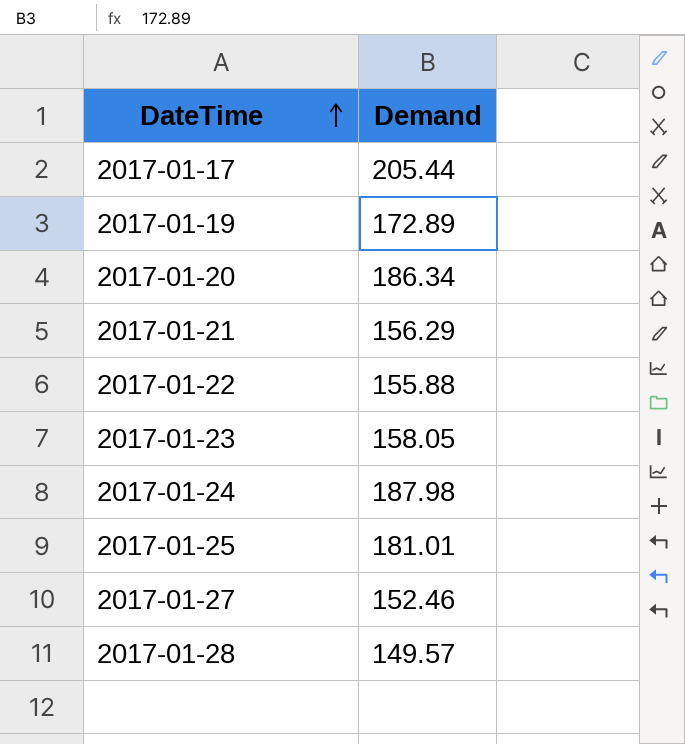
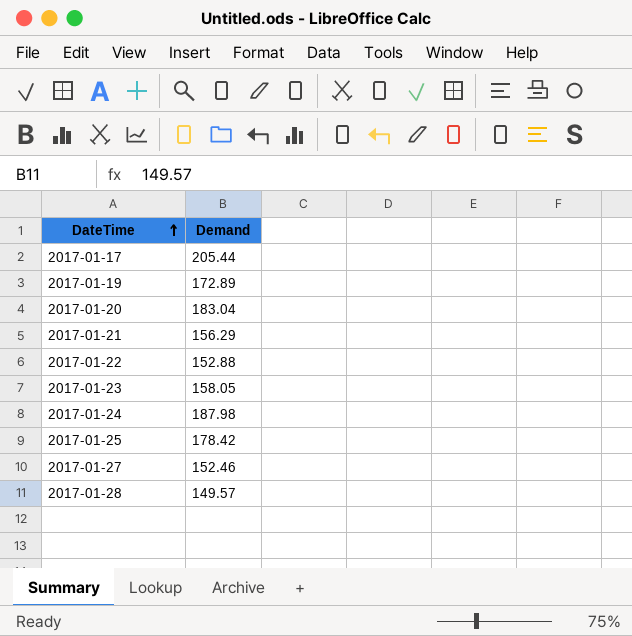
2017-01-20 | Demand: 186.34 -> 183.04
2017-01-22 | Demand: 155.88 -> 152.88
2017-01-25 | Demand: 181.01 -> 178.42

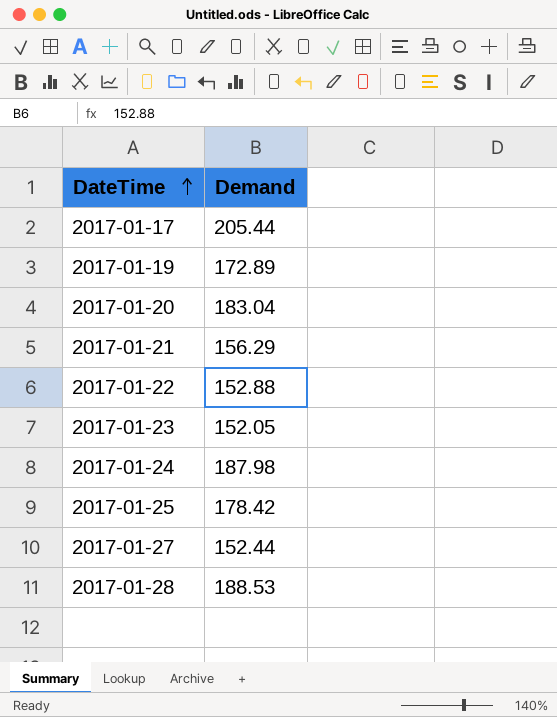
2017-01-23 | Demand: 158.05 -> 152.05
2017-01-27 | Demand: 152.46 -> 152.44
2017-01-28 | Demand: 149.57 -> 188.53

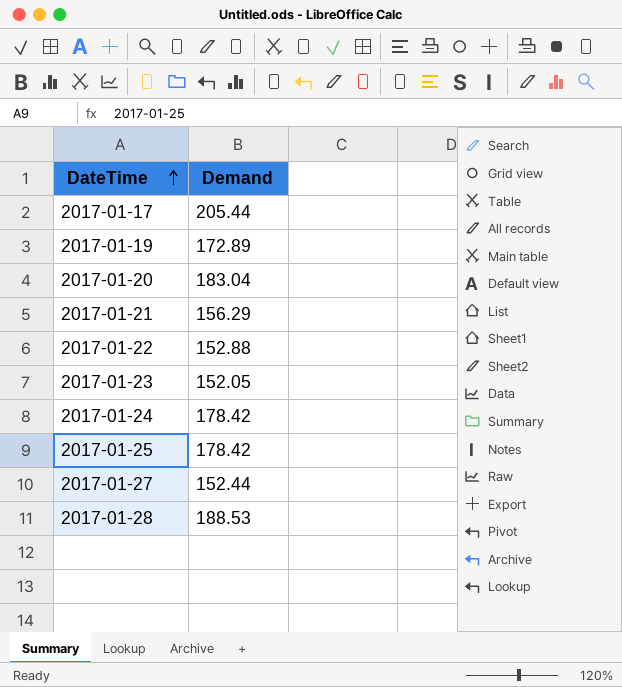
2017-01-24 | Demand: 187.98 -> 178.42

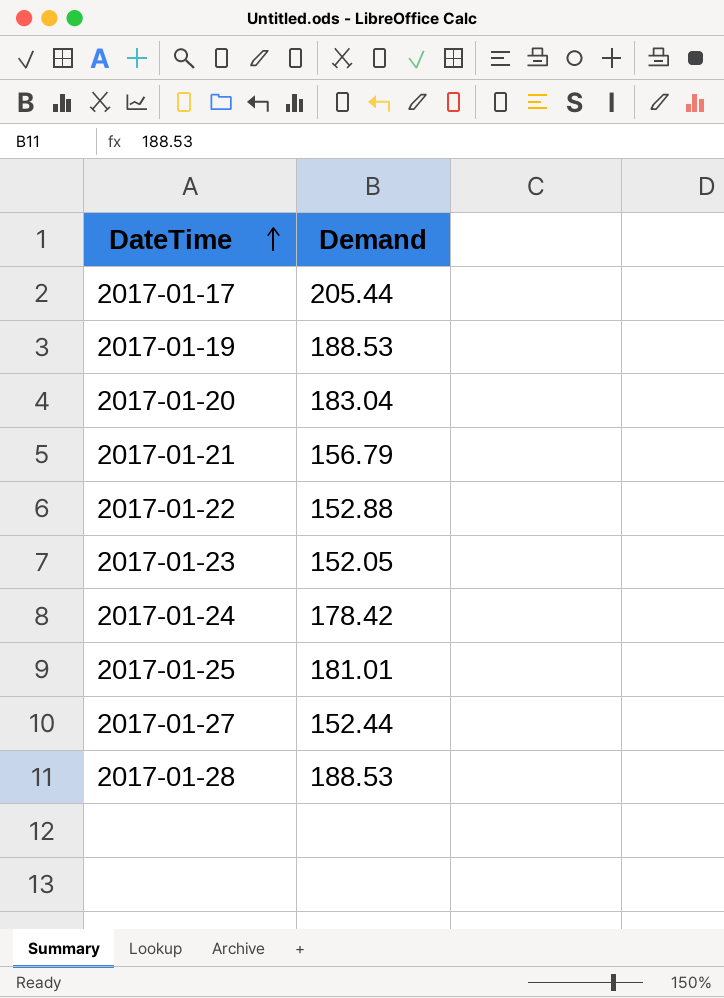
2017-01-19 | Demand: 172.89 -> 188.53
2017-01-21 | Demand: 156.29 -> 156.79
2017-01-25 | Demand: 178.42 -> 181.01

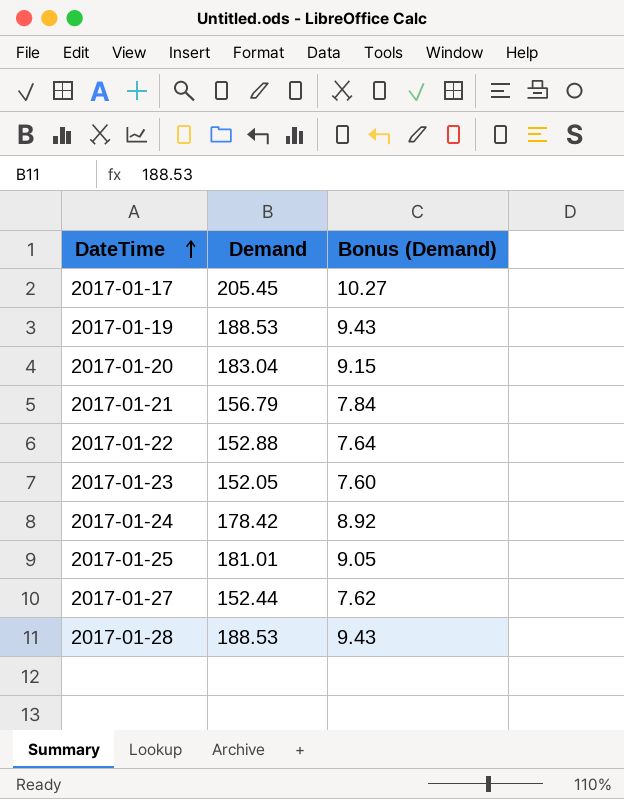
column Bonus (Demand) | formula: none -> [Demand] * 0.05
2017-01-17 | Demand: 205.44 -> 205.45

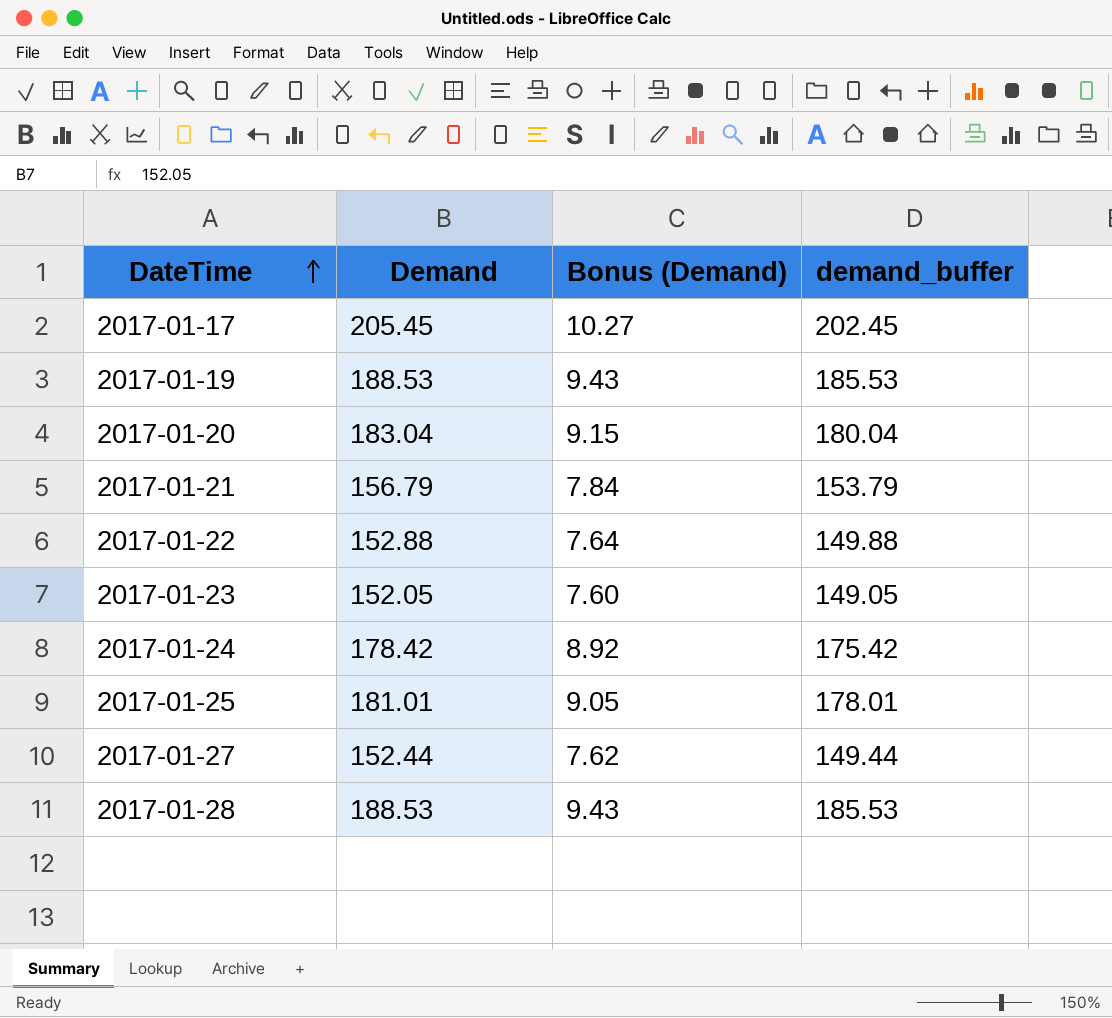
column demand_buffer | formula: none -> [Demand] - 3

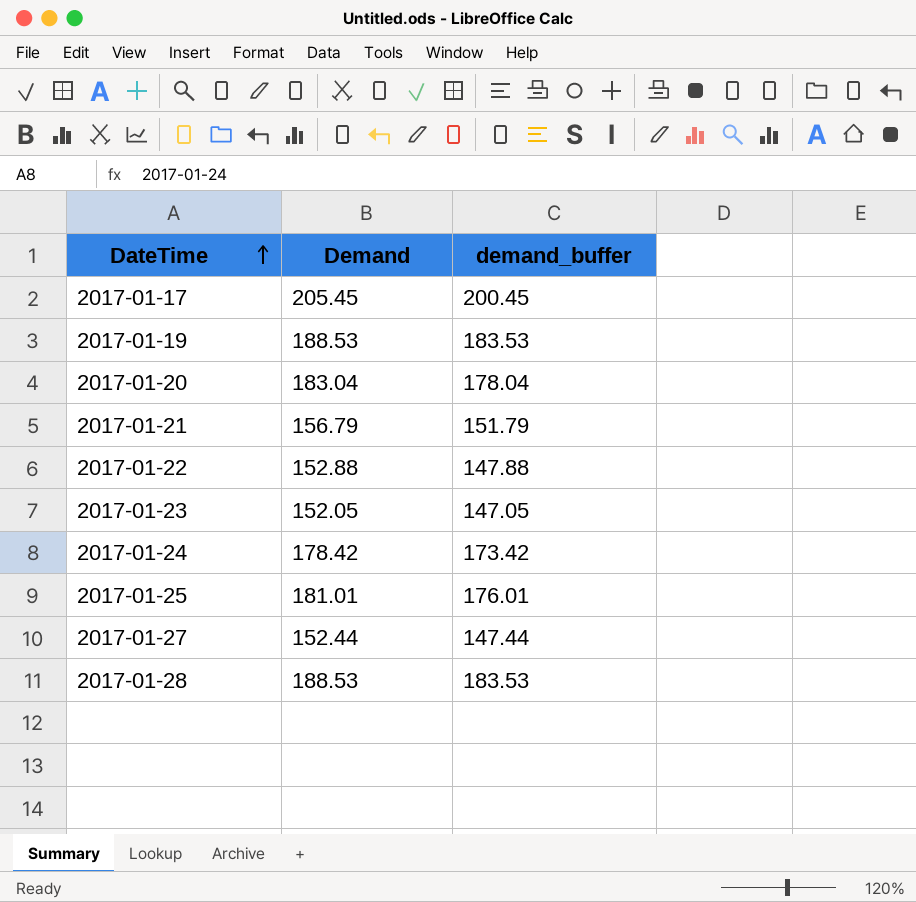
column Bonus (Demand) | formula: [Demand] * 0.05 -> none
column demand_buffer | formula: [Demand] - 3 -> [Demand] - 5

